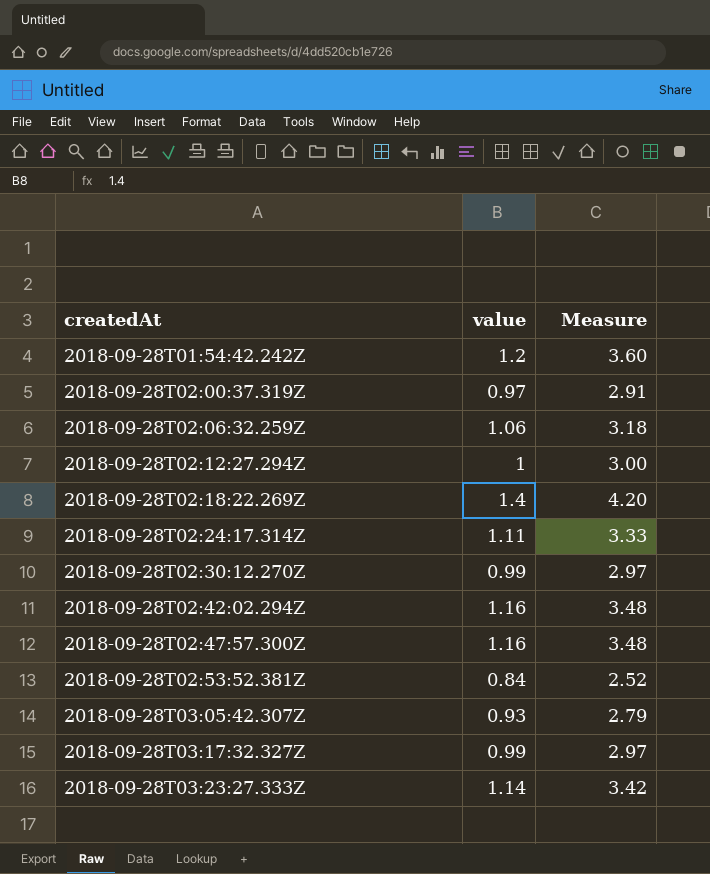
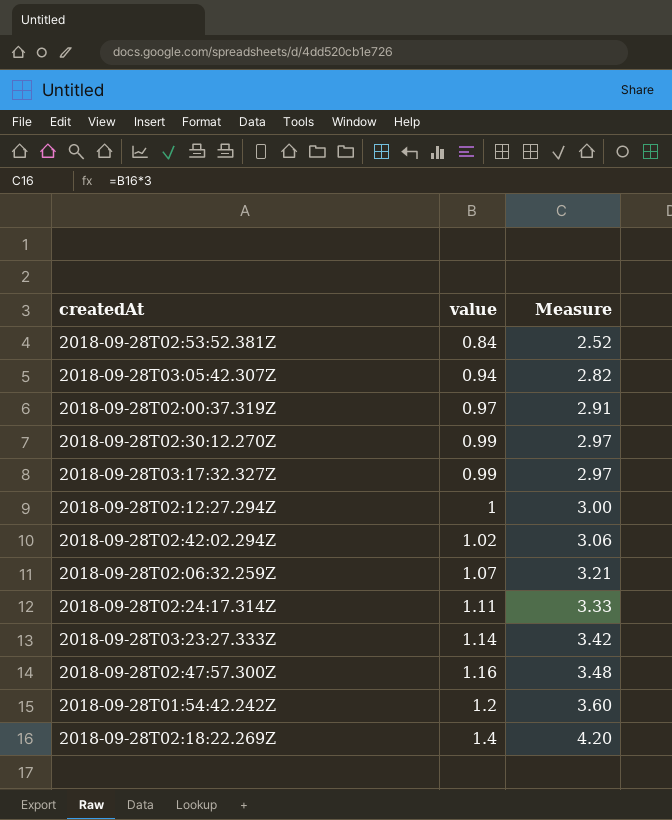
row order: createdAt ascending -> value ascending
2018-09-28T03:05:42.307Z | value: 0.93 -> 0.94
2018-09-28T03:05:42.307Z | Measure: 2.79 -> 2.82
2018-09-28T02:42:02.294Z | value: 1.16 -> 1.02
2018-09-28T02:42:02.294Z | Measure: 3.48 -> 3.06
2018-09-28T02:06:32.259Z | value: 1.06 -> 1.07
2018-09-28T02:06:32.259Z | Measure: 3.18 -> 3.21

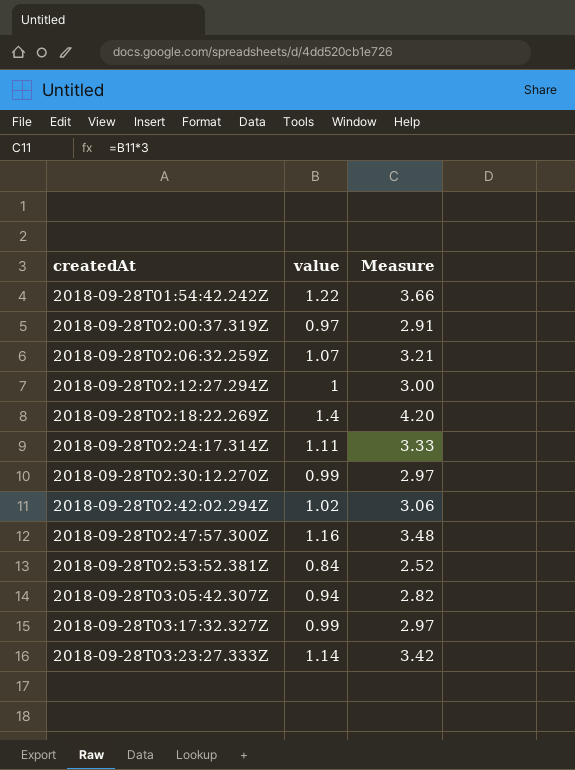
row order: value ascending -> createdAt ascending
2018-09-28T01:54:42.242Z | value: 1.2 -> 1.22
2018-09-28T01:54:42.242Z | Measure: 3.60 -> 3.66

